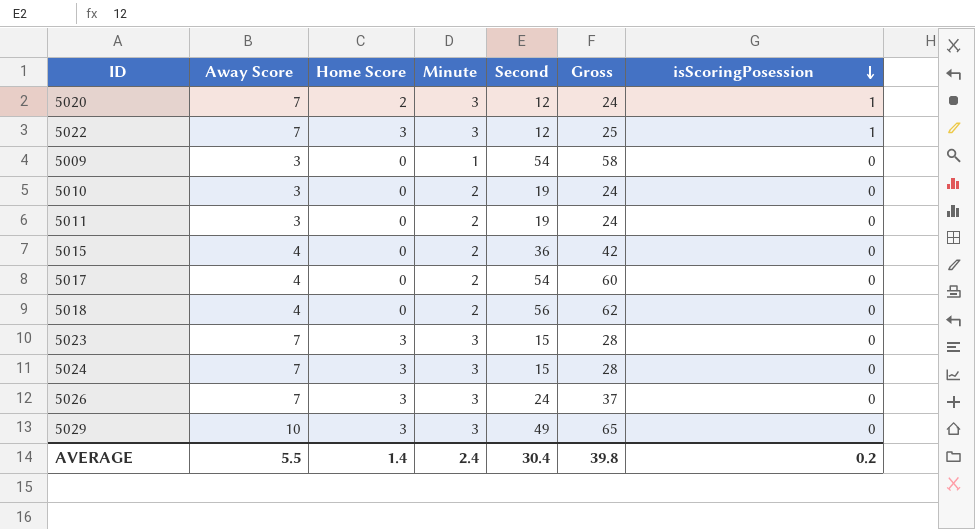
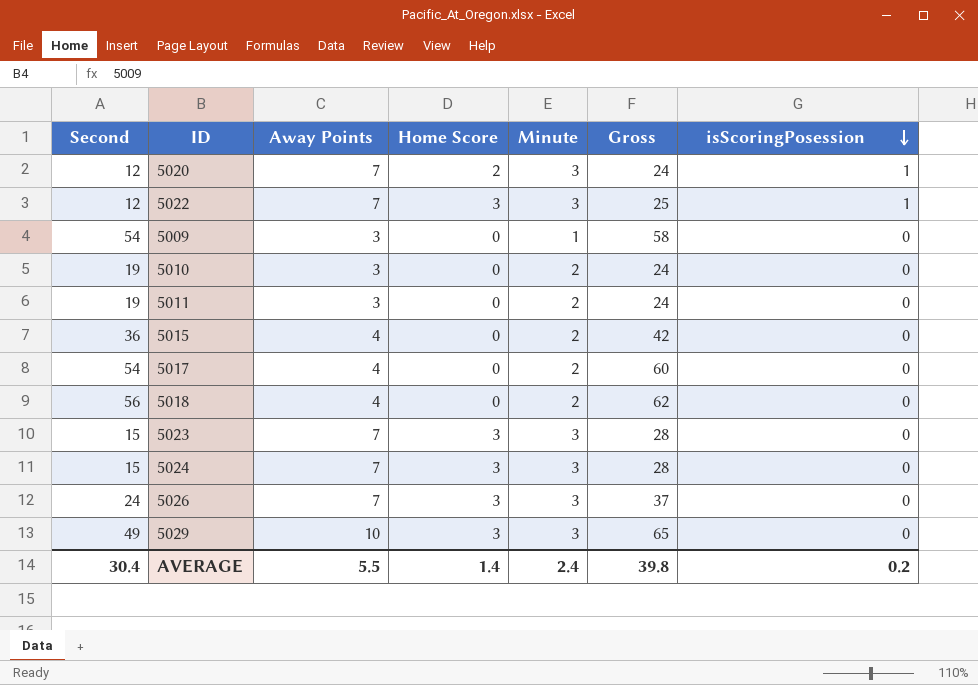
column Second | position: 5 -> 1
column name: Away Score -> Away Points

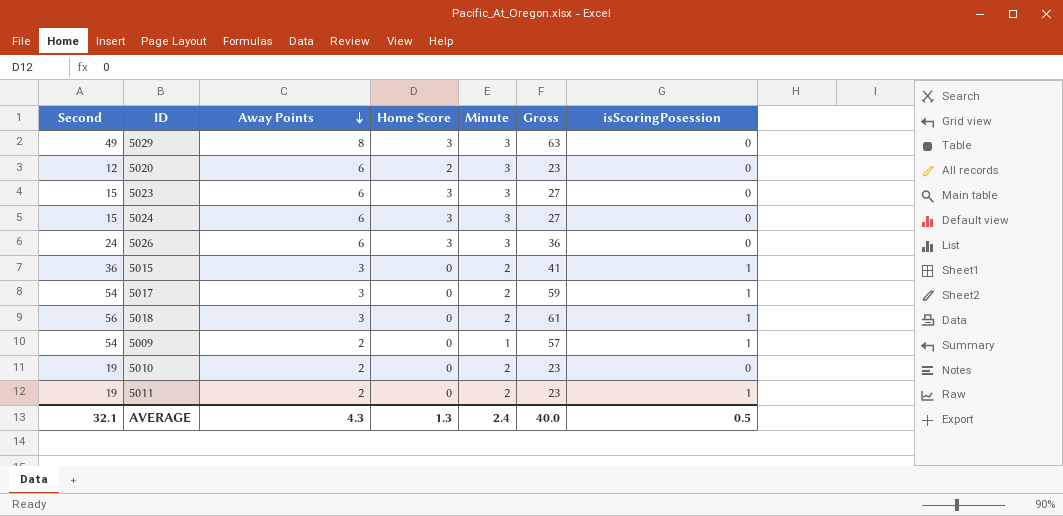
row order: isScoringPosession descending -> Away Points descending
row 5022: 12 | 7 | 3 | 3 | 25 | 1 -> none
5029 | Away Points: 10 -> 8
5029 | Gross: 65 -> 63
5020 | Away Points: 7 -> 6
5020 | Gross: 24 -> 23
5020 | isScoringPosession: 1 -> 0
5023 | Away Points: 7 -> 6
5023 | Gross: 28 -> 27
5024 | Away Points: 7 -> 6
5024 | Gross: 28 -> 27
5026 | Away Points: 7 -> 6
5026 | Gross: 37 -> 36
5015 | Away Points: 4 -> 3
5015 | Gross: 42 -> 41
5015 | isScoringPosession: 0 -> 1
5017 | Away Points: 4 -> 3
5017 | Gross: 60 -> 59
5017 | isScoringPosession: 0 -> 1
5018 | Away Points: 4 -> 3
5018 | Gross: 62 -> 61
5018 | isScoringPosession: 0 -> 1
5009 | Away Points: 3 -> 2
5009 | Gross: 58 -> 57
5009 | isScoringPosession: 0 -> 1
5010 | Away Points: 3 -> 2
5010 | Gross: 24 -> 23
5011 | Away Points: 3 -> 2
5011 | Gross: 24 -> 23
5011 | isScoringPosession: 0 -> 1
AVERAGE | Second: 30.4 -> 32.1
AVERAGE | Away Points: 5.5 -> 4.3
AVERAGE | Home Score: 1.4 -> 1.3
AVERAGE | Gross: 39.8 -> 40.0
AVERAGE | isScoringPosession: 0.2 -> 0.5

